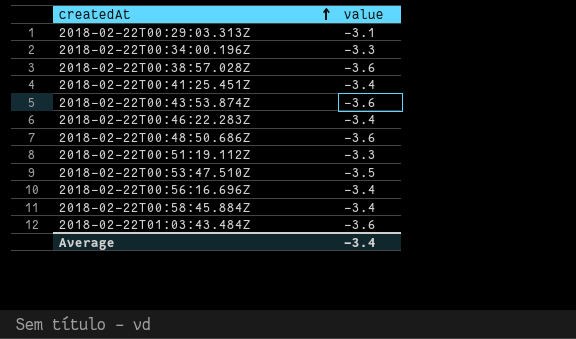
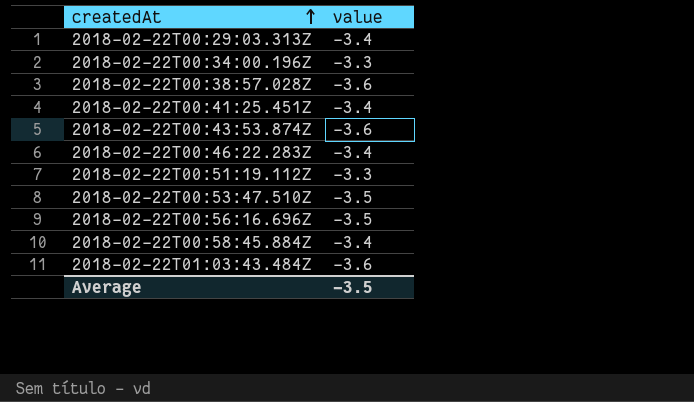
row 2018-02-22T00:48:50.686Z: -3.6 -> none
2018-02-22T00:29:03.313Z | value: -3.1 -> -3.4
2018-02-22T00:56:16.696Z | value: -3.4 -> -3.5
Average | value: -3.4 -> -3.5

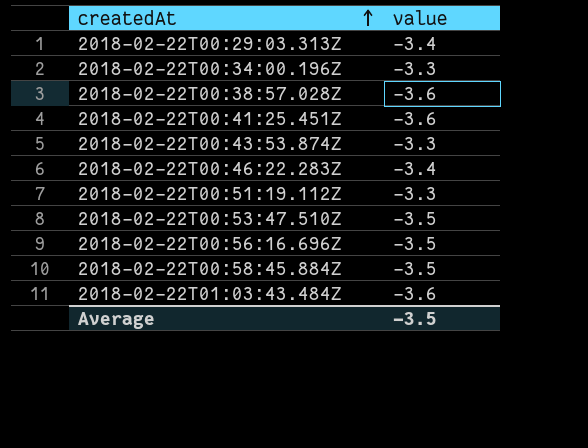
2018-02-22T00:41:25.451Z | value: -3.4 -> -3.6
2018-02-22T00:43:53.874Z | value: -3.6 -> -3.3
2018-02-22T00:58:45.884Z | value: -3.4 -> -3.5

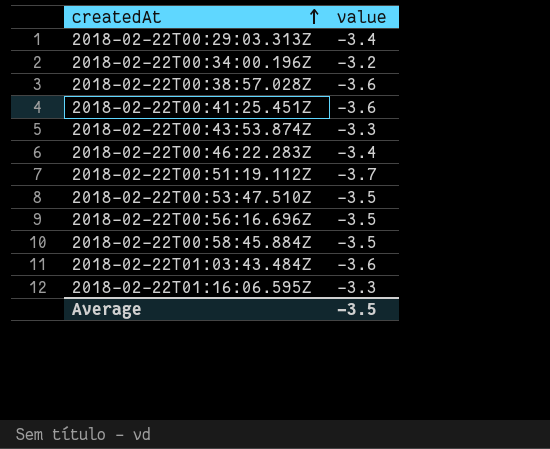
2018-02-22T00:34:00.196Z | value: -3.3 -> -3.2
2018-02-22T00:51:19.112Z | value: -3.3 -> -3.7
row 2018-02-22T01:16:06.595Z: none -> -3.3

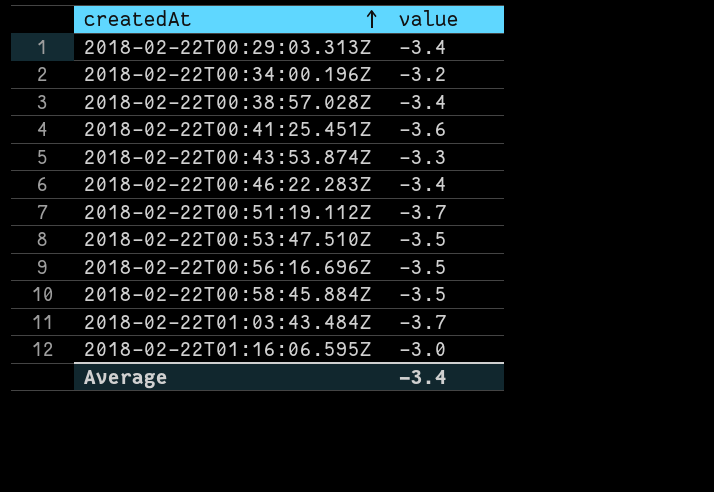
2018-02-22T00:38:57.028Z | value: -3.6 -> -3.4
2018-02-22T01:03:43.484Z | value: -3.6 -> -3.7
2018-02-22T01:16:06.595Z | value: -3.3 -> -3.0
Average | value: -3.5 -> -3.4

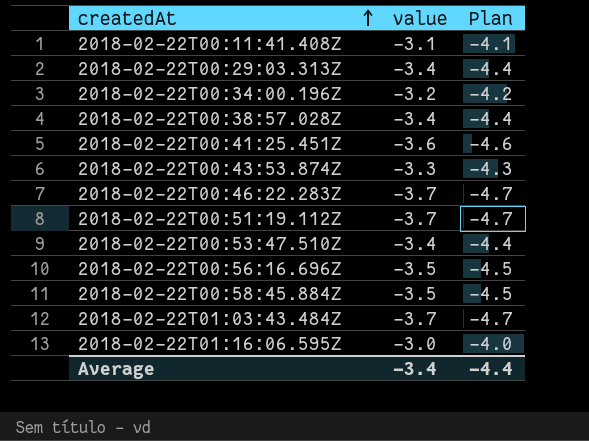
column Plan | formula: none -> [value] - 1
row 2018-02-22T00:11:41.408Z: none -> -3.1 | -4.1
2018-02-22T00:46:22.283Z | value: -3.4 -> -3.7
2018-02-22T00:53:47.510Z | value: -3.5 -> -3.4

